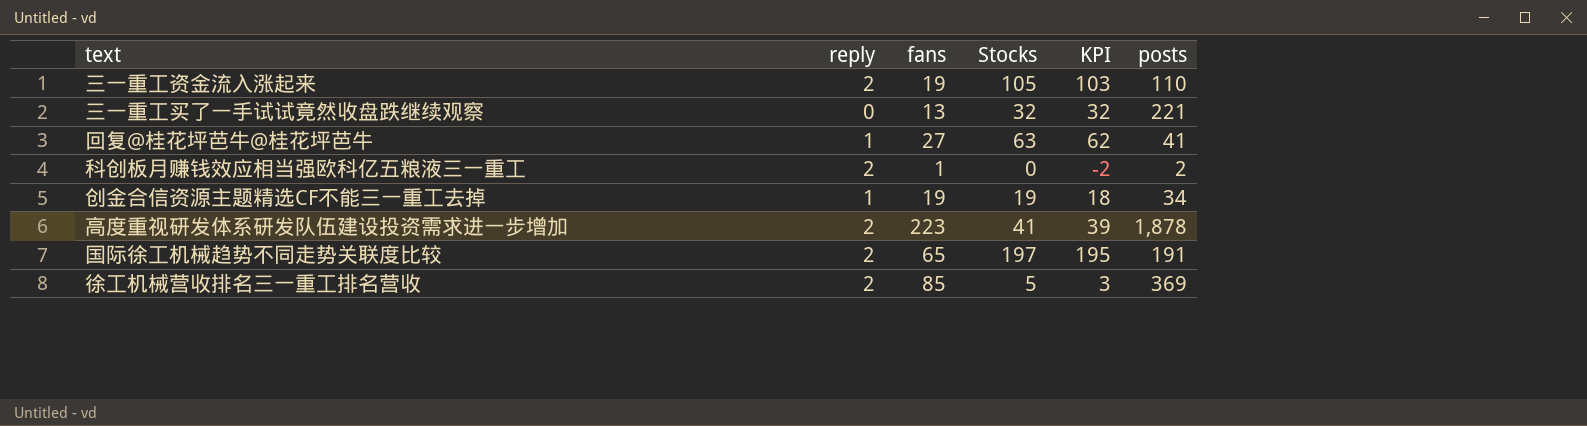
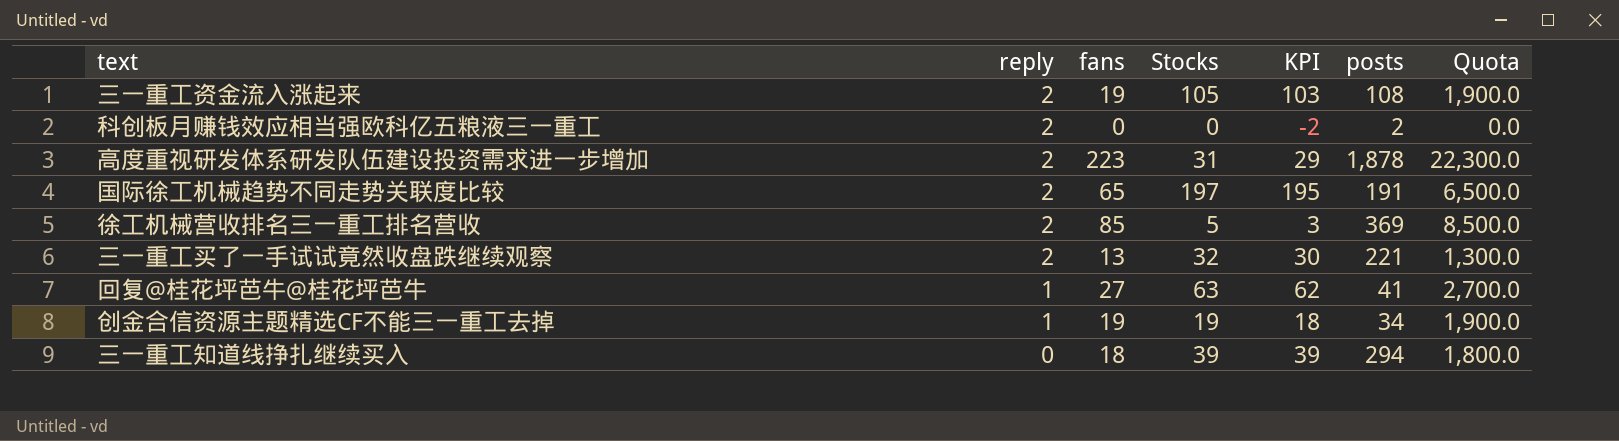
row order: none -> reply descending
column Quota | formula: none -> [fans] * 100
三一重工资金流入涨起来 | posts: 110 -> 108
科创板月赚钱效应相当强欧科亿五粮液三一重工 | fans: 1 -> 0
高度重视研发体系研发队伍建设投资需求进一步增加 | Stocks: 41 -> 31
高度重视研发体系研发队伍建设投资需求进一步增加 | KPI: 39 -> 29
三一重工买了一手试试竟然收盘跌继续观察 | reply: 0 -> 2
三一重工买了一手试试竟然收盘跌继续观察 | KPI: 32 -> 30
row 三一重工知道线挣扎继续买入: none -> 0 | 18 | 39 | 39 | 294 | 1,800.0

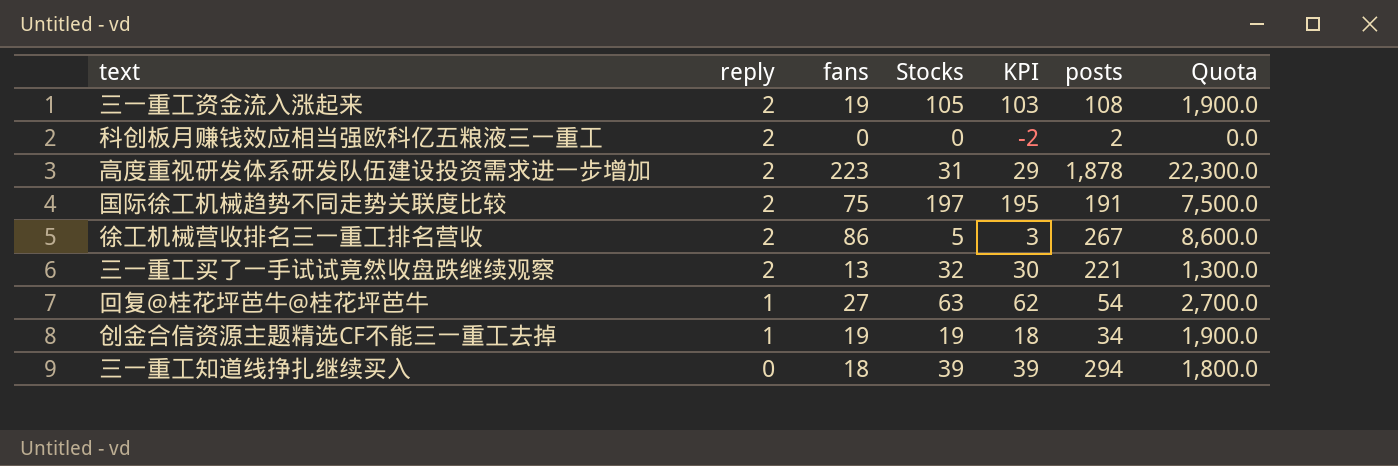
国际徐工机械趋势不同走势关联度比较 | fans: 65 -> 75
国际徐工机械趋势不同走势关联度比较 | Quota: 6,500.0 -> 7,500.0
徐工机械营收排名三一重工排名营收 | fans: 85 -> 86
徐工机械营收排名三一重工排名营收 | posts: 369 -> 267
徐工机械营收排名三一重工排名营收 | Quota: 8,500.0 -> 8,600.0
回复@桂花坪芭牛@桂花坪芭牛 | posts: 41 -> 54

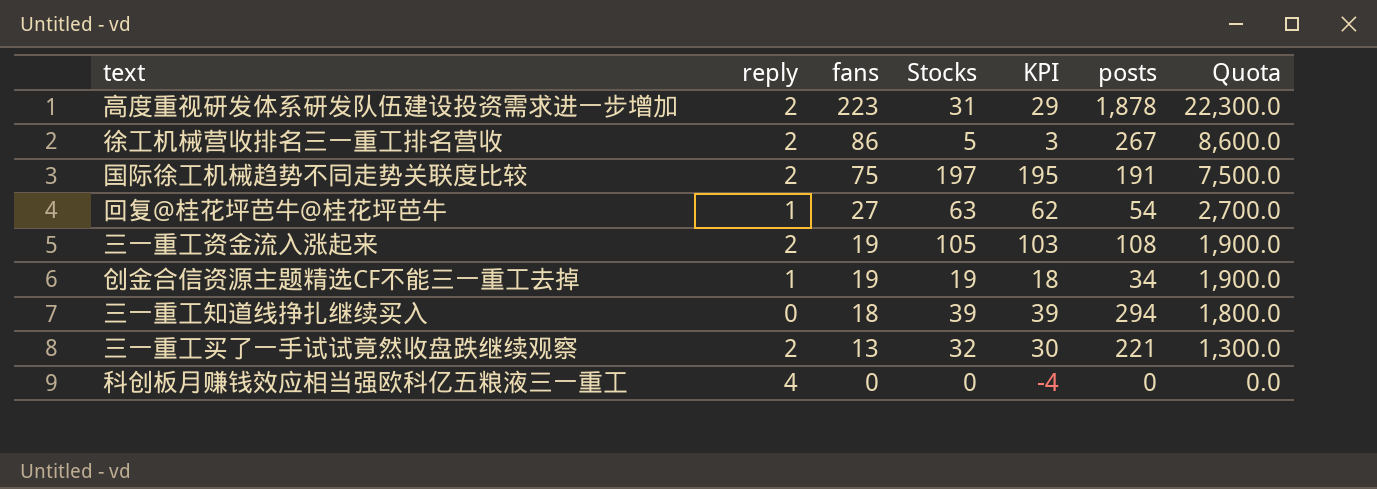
row order: reply descending -> fans descending
科创板月赚钱效应相当强欧科亿五粮液三一重工 | reply: 2 -> 4
科创板月赚钱效应相当强欧科亿五粮液三一重工 | KPI: -2 -> -4
科创板月赚钱效应相当强欧科亿五粮液三一重工 | posts: 2 -> 0

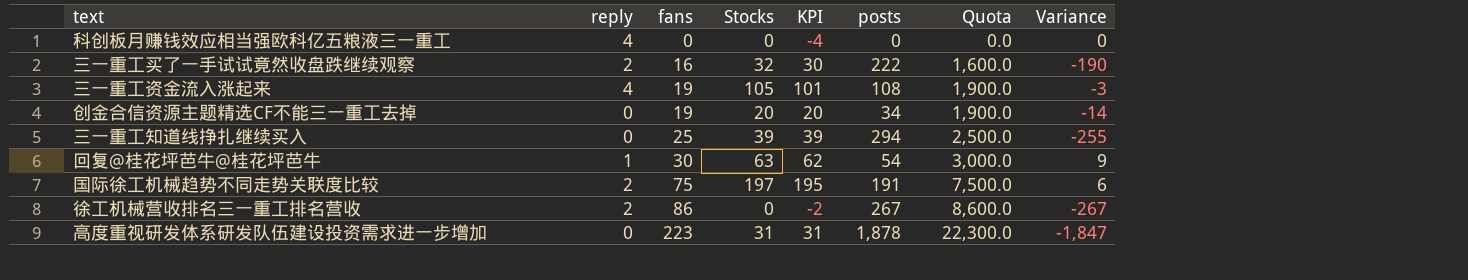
row order: fans descending -> fans ascending
column Variance | formula: none -> [Stocks] - [posts]
三一重工买了一手试试竟然收盘跌继续观察 | fans: 13 -> 16
三一重工买了一手试试竟然收盘跌继续观察 | posts: 221 -> 222
三一重工买了一手试试竟然收盘跌继续观察 | Quota: 1,300.0 -> 1,600.0
三一重工资金流入涨起来 | reply: 2 -> 4
三一重工资金流入涨起来 | KPI: 103 -> 101
创金合信资源主题精选CF不能三一重工去掉 | reply: 1 -> 0
创金合信资源主题精选CF不能三一重工去掉 | Stocks: 19 -> 20
创金合信资源主题精选CF不能三一重工去掉 | KPI: 18 -> 20
三一重工知道线挣扎继续买入 | fans: 18 -> 25
三一重工知道线挣扎继续买入 | Quota: 1,800.0 -> 2,500.0
回复@桂花坪芭牛@桂花坪芭牛 | fans: 27 -> 30
回复@桂花坪芭牛@桂花坪芭牛 | Quota: 2,700.0 -> 3,000.0
徐工机械营收排名三一重工排名营收 | Stocks: 5 -> 0
徐工机械营收排名三一重工排名营收 | KPI: 3 -> -2
高度重视研发体系研发队伍建设投资需求进一步增加 | reply: 2 -> 0
高度重视研发体系研发队伍建设投资需求进一步增加 | KPI: 29 -> 31

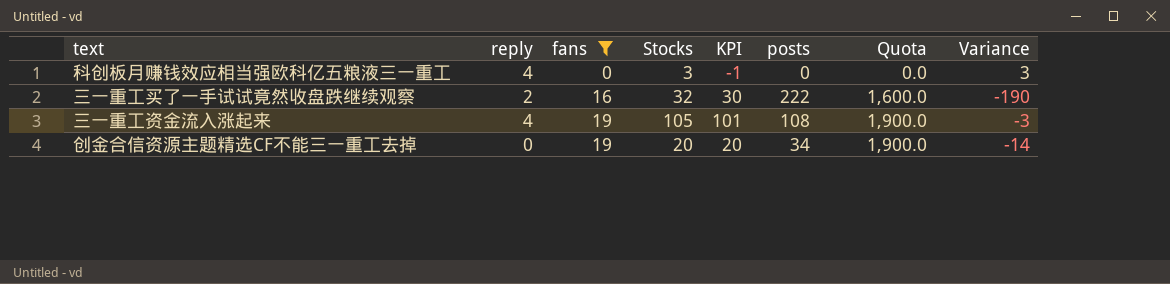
filter: none -> fans <= 19
科创板月赚钱效应相当强欧科亿五粮液三一重工 | Stocks: 0 -> 3
科创板月赚钱效应相当强欧科亿五粮液三一重工 | KPI: -4 -> -1
科创板月赚钱效应相当强欧科亿五粮液三一重工 | Variance: 0 -> 3

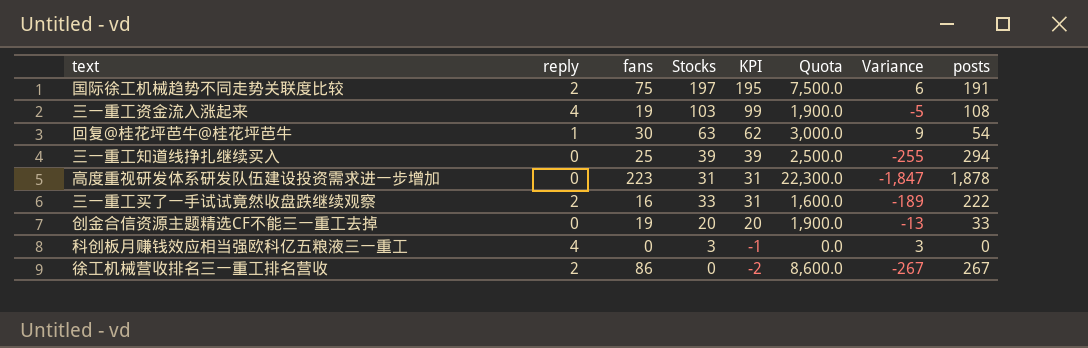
filter: fans <= 19 -> none
row order: fans ascending -> KPI descending
column posts | position: 6 -> 8
三一重工资金流入涨起来 | Stocks: 105 -> 103
三一重工资金流入涨起来 | KPI: 101 -> 99
三一重工资金流入涨起来 | Variance: -3 -> -5
三一重工买了一手试试竟然收盘跌继续观察 | Stocks: 32 -> 33
三一重工买了一手试试竟然收盘跌继续观察 | KPI: 30 -> 31
三一重工买了一手试试竟然收盘跌继续观察 | Variance: -190 -> -189
创金合信资源主题精选CF不能三一重工去掉 | Variance: -14 -> -13
创金合信资源主题精选CF不能三一重工去掉 | posts: 34 -> 33

